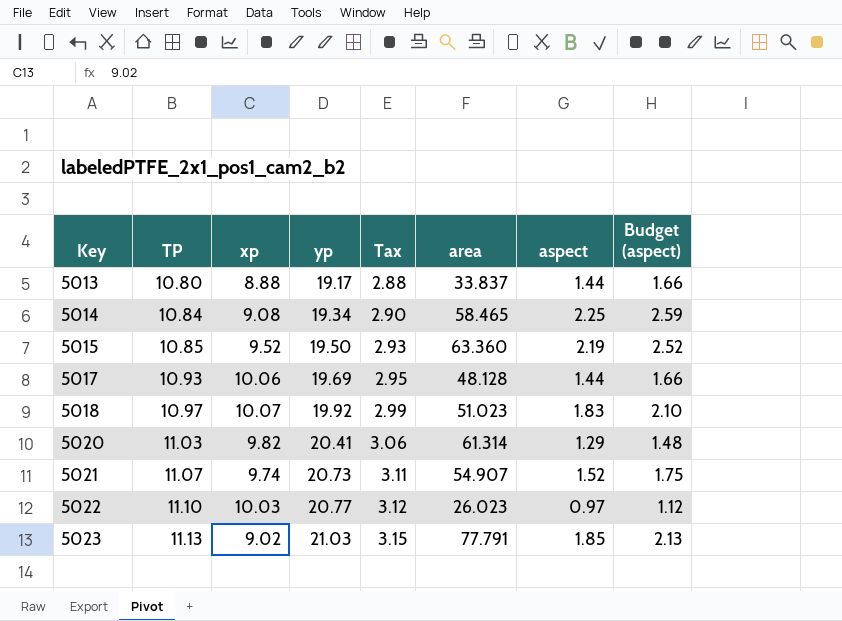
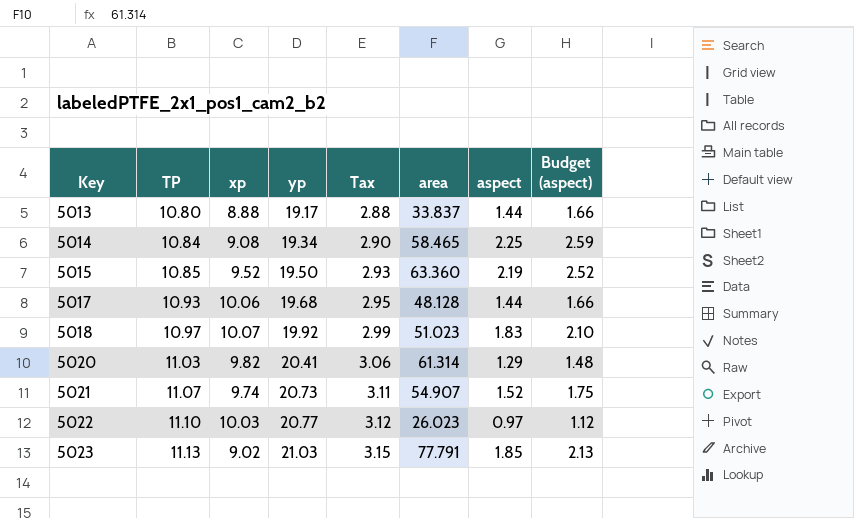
5017 | yp: 19.69 -> 19.68

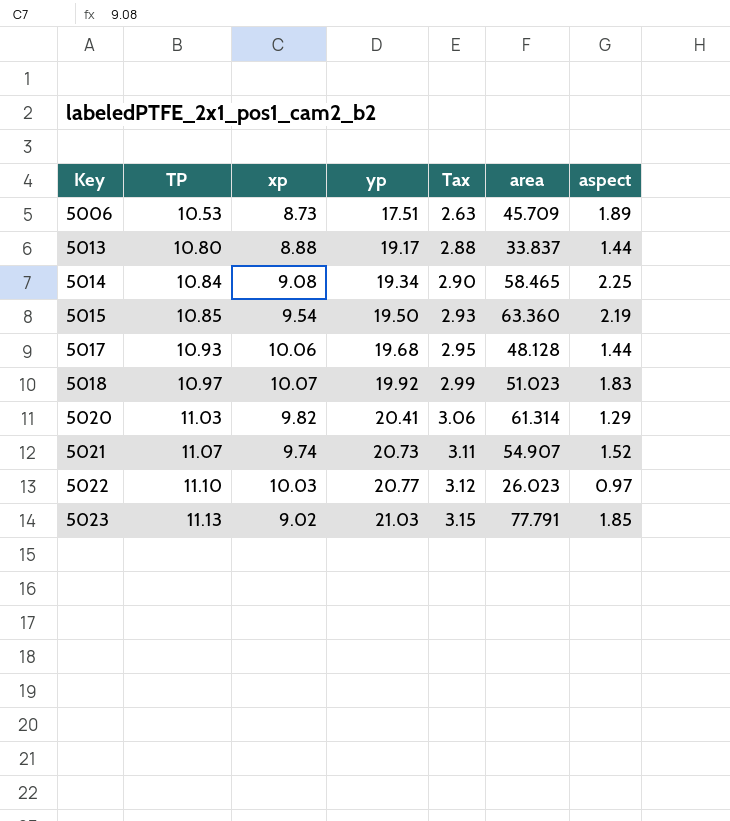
column Budget (aspect) | formula: [aspect] * 1.15 -> none
row 5006: none -> 10.53 | 8.73 | 17.51 | 2.63 | 45.709 | 1.89
5015 | xp: 9.52 -> 9.54

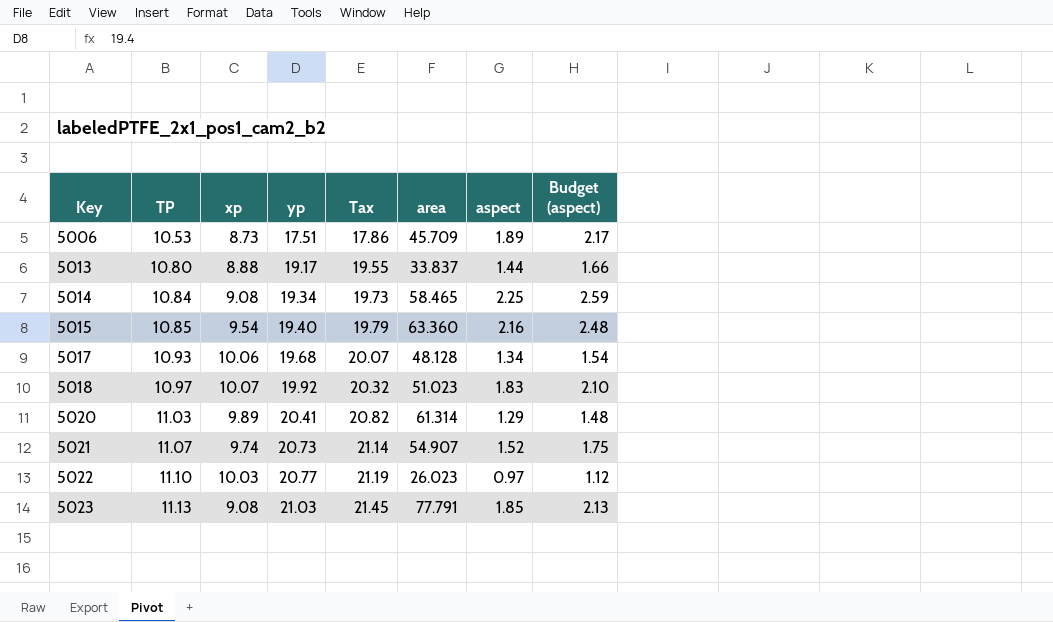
column Tax | formula: [yp] * 0.15 -> [yp] * 1.02
column Budget (aspect) | formula: none -> [aspect] * 1.15
5015 | yp: 19.50 -> 19.40
5015 | aspect: 2.19 -> 2.16
5017 | aspect: 1.44 -> 1.34
5020 | xp: 9.82 -> 9.89
5023 | xp: 9.02 -> 9.08

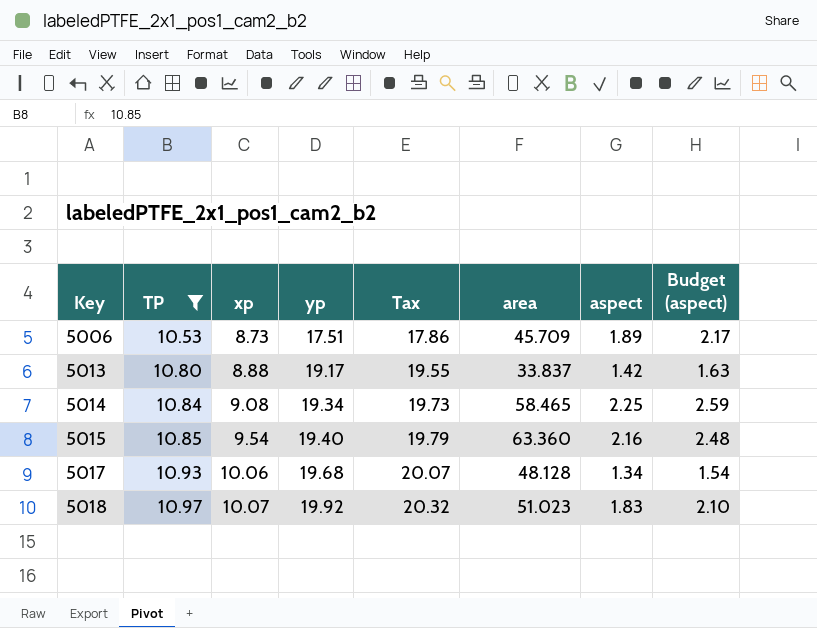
filter: none -> TP <= 10.97
5013 | aspect: 1.44 -> 1.42
5013 | Budget (aspect): 1.66 -> 1.63

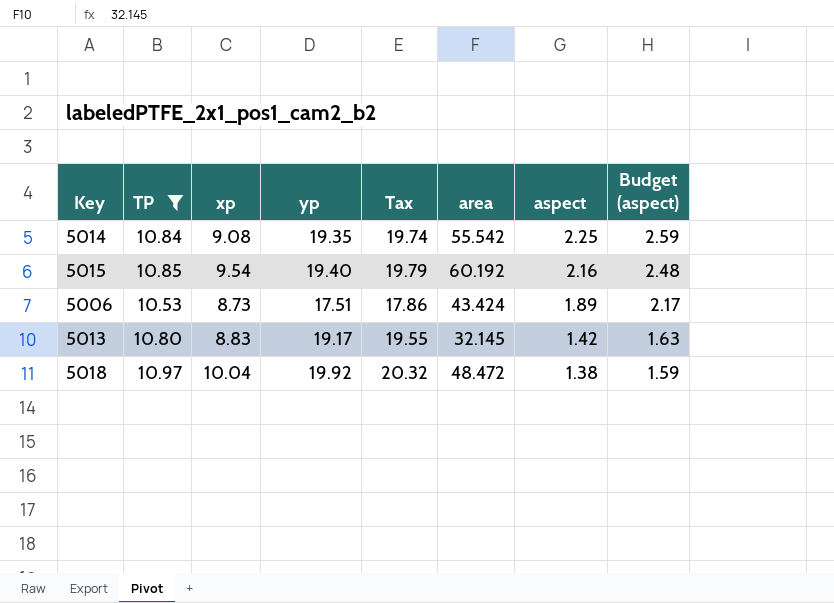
row order: Key ascending -> aspect descending
row 5017: 10.93 | 10.06 | 19.68 | 20.07 | 48.128 | 1.34 | 1.54 -> none
5014 | yp: 19.34 -> 19.35
5014 | Tax: 19.73 -> 19.74
5014 | area: 58.465 -> 55.542
5015 | area: 63.360 -> 60.192
5006 | area: 45.709 -> 43.424
5013 | xp: 8.88 -> 8.83
5013 | area: 33.837 -> 32.145
5018 | xp: 10.07 -> 10.04
5018 | area: 51.023 -> 48.472
5018 | aspect: 1.83 -> 1.38
5018 | Budget (aspect): 2.10 -> 1.59

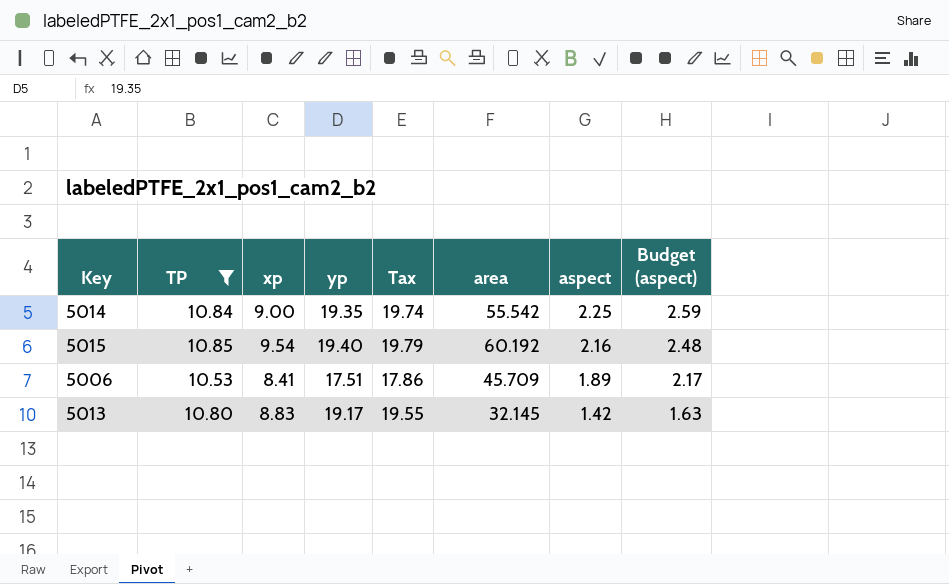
row 5018: 10.97 | 10.04 | 19.92 | 20.32 | 48.472 | 1.38 | 1.59 -> none
5014 | xp: 9.08 -> 9.00
5006 | xp: 8.73 -> 8.41
5006 | area: 43.424 -> 45.709

